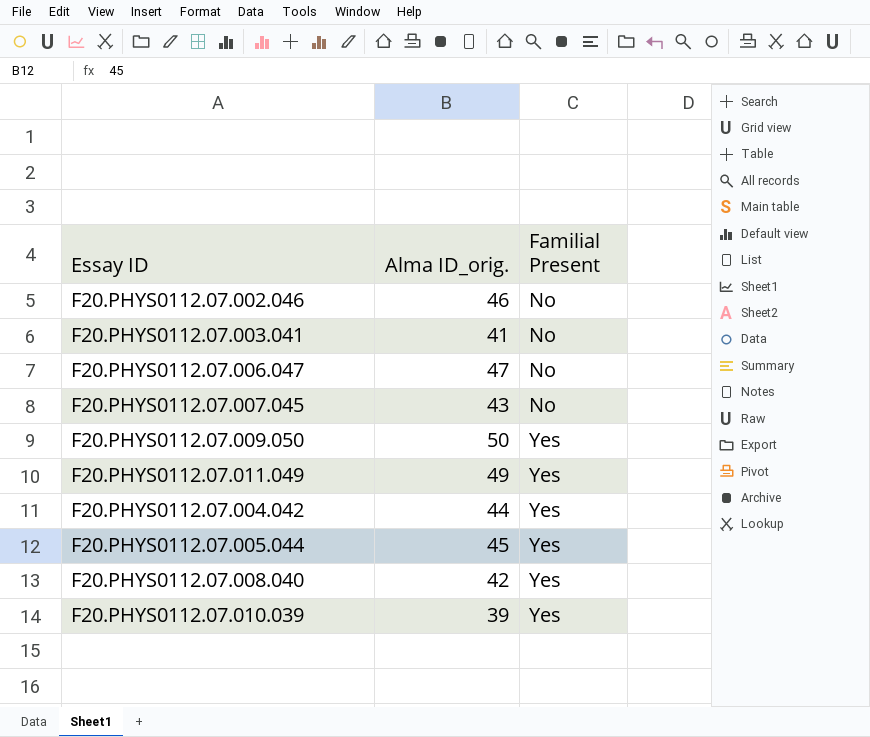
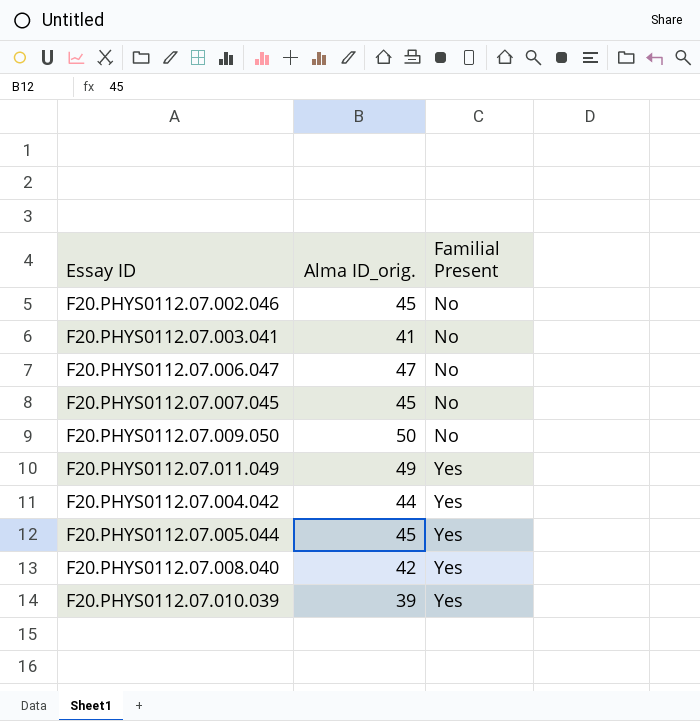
F20.PHYS0112.07.002.046 | Alma ID_orig.: 46 -> 45
F20.PHYS0112.07.007.045 | Alma ID_orig.: 43 -> 45
F20.PHYS0112.07.009.050 | Familial Present: Yes -> No

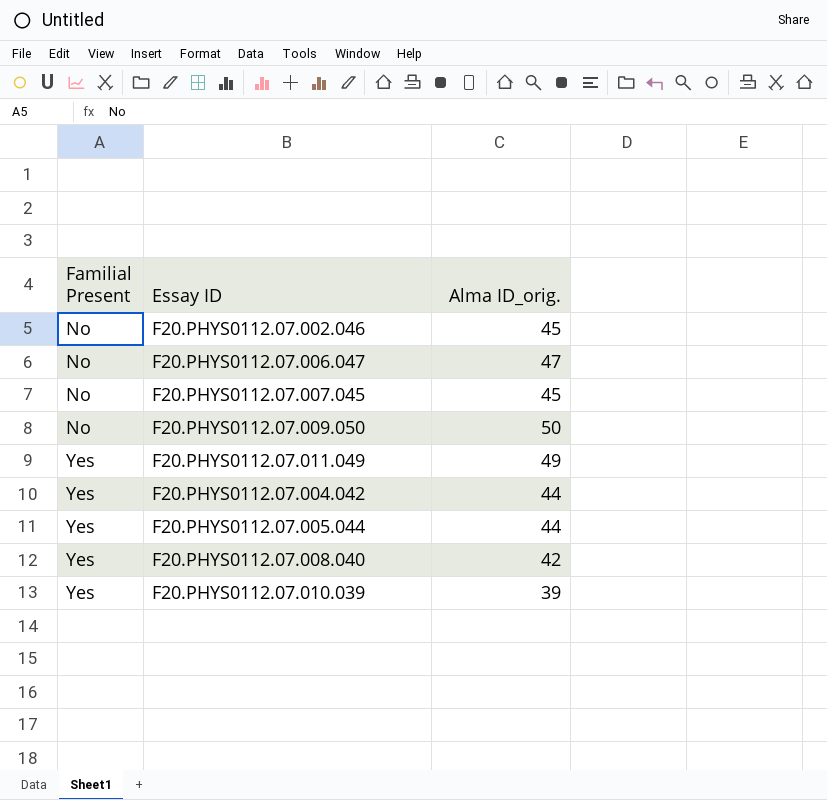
column Familial Present | position: 3 -> 1
row F20.PHYS0112.07.003.041: 41 | No -> none
F20.PHYS0112.07.005.044 | Alma ID_orig.: 45 -> 44

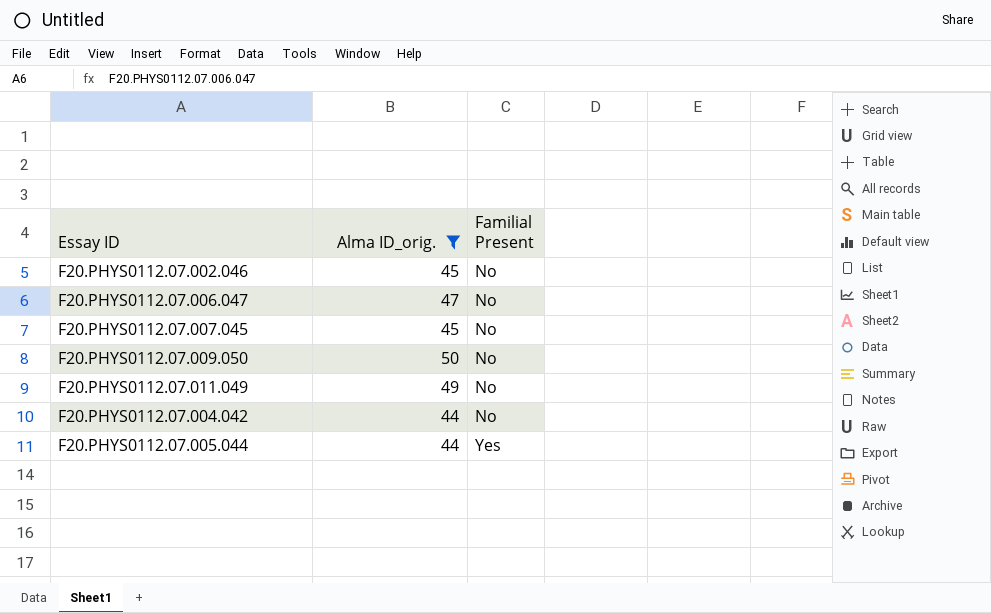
filter: none -> Alma ID_orig. >= 44
column Familial Present | position: 1 -> 3
F20.PHYS0112.07.011.049 | Familial Present: Yes -> No
F20.PHYS0112.07.004.042 | Familial Present: Yes -> No

